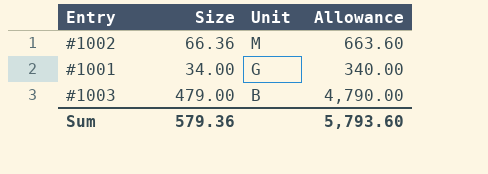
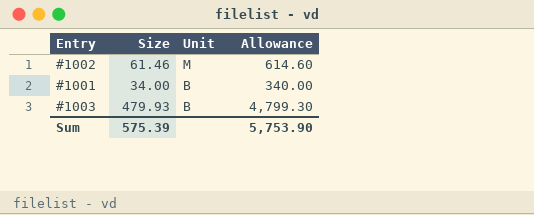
#1002 | Size: 66.36 -> 61.46
#1002 | Allowance: 663.60 -> 614.60
#1001 | Unit: G -> B
#1003 | Size: 479.00 -> 479.93
#1003 | Allowance: 4,790.00 -> 4,799.30
Sum | Size: 579.36 -> 575.39
Sum | Allowance: 5,793.60 -> 5,753.90

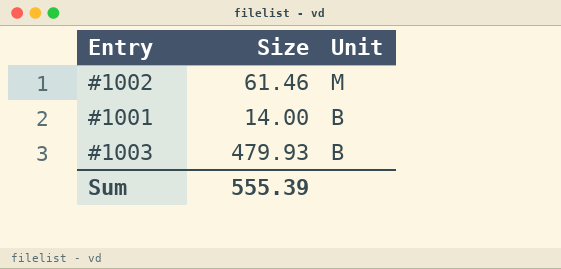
column Allowance | formula: [Size] * 10 -> none
#1001 | Size: 34.00 -> 14.00
Sum | Size: 575.39 -> 555.39

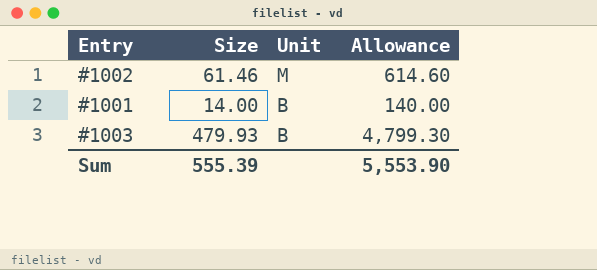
column Allowance | formula: none -> [Size] * 10

